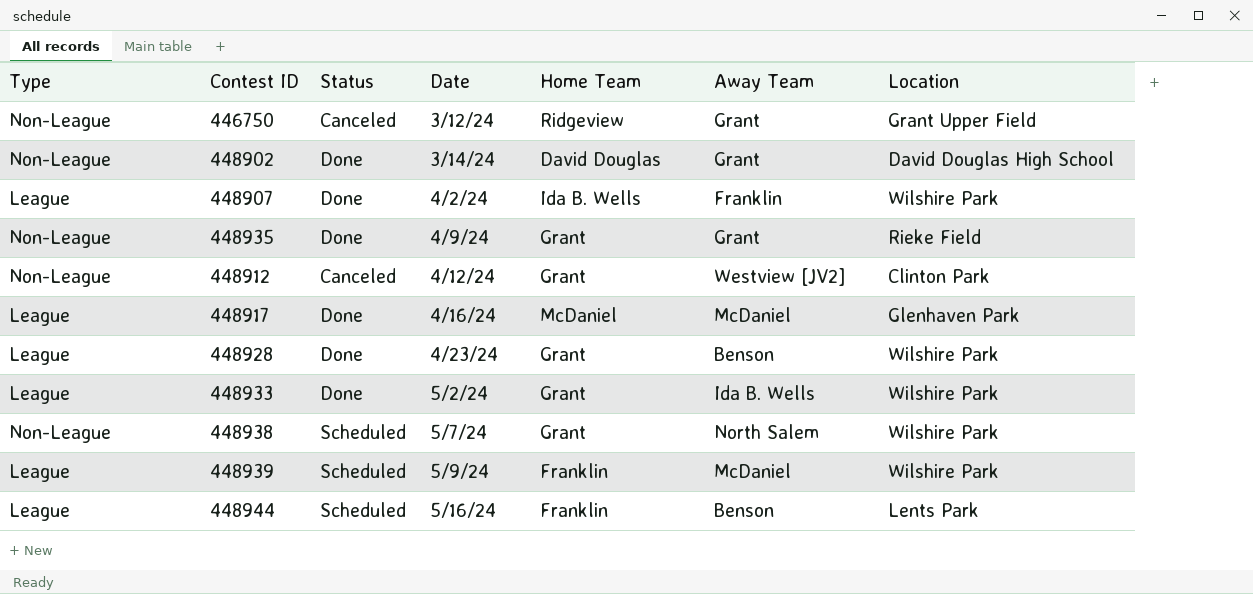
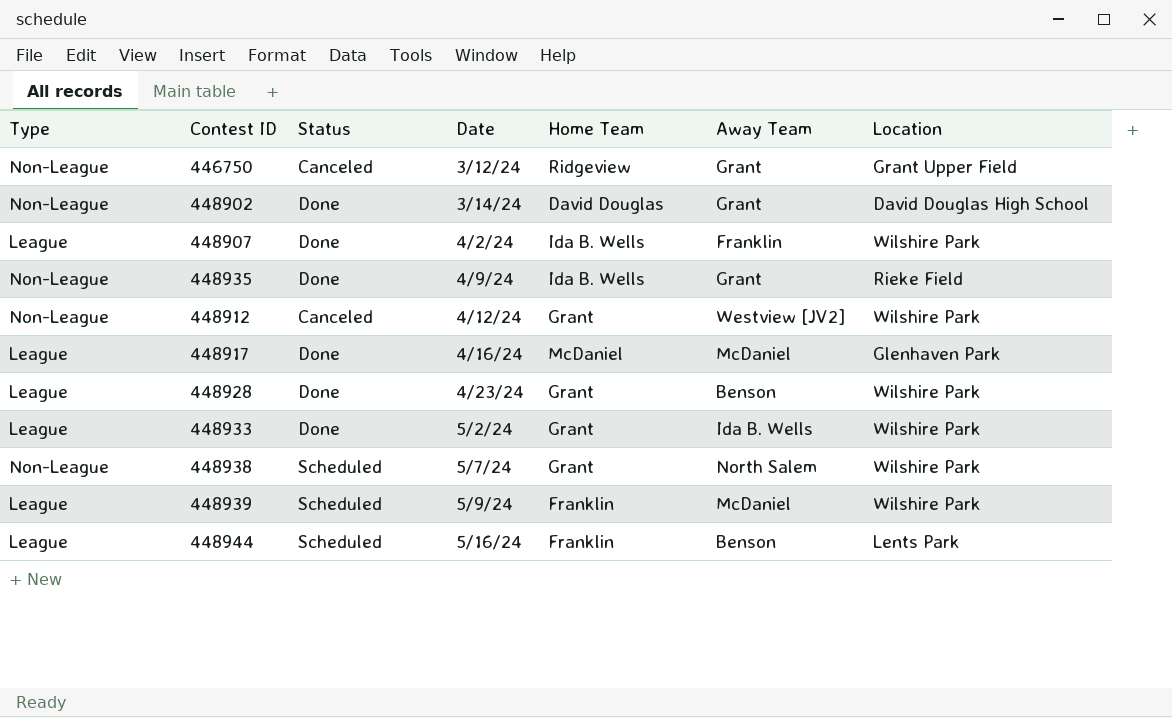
448935 | Home Team: Grant -> Ida B. Wells
448912 | Location: Clinton Park -> Wilshire Park

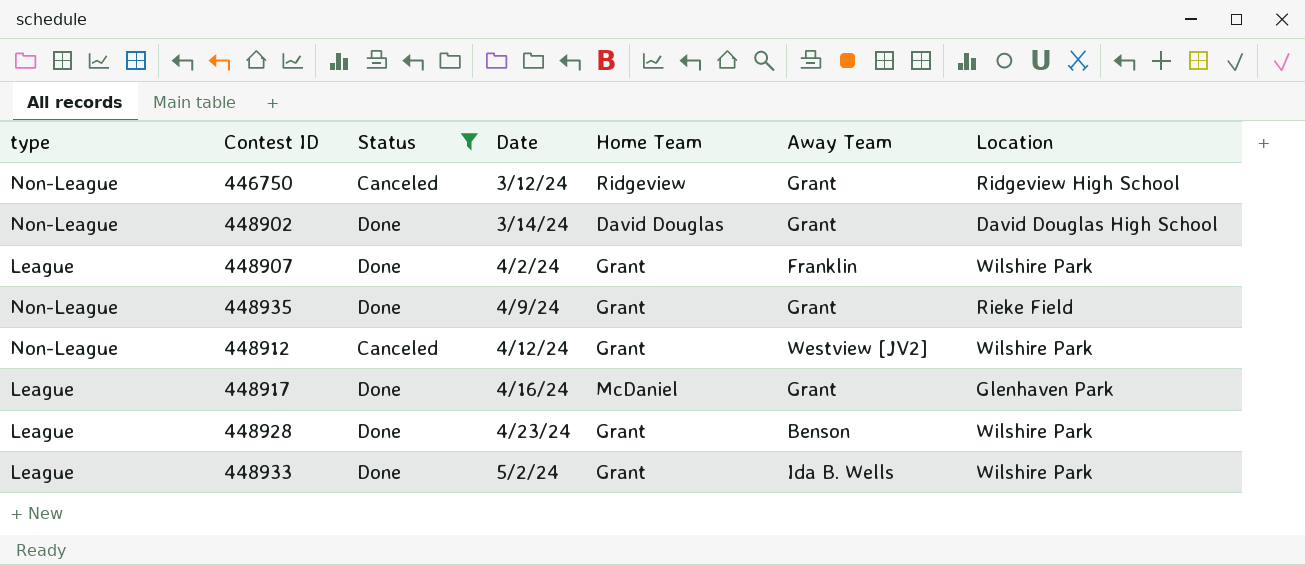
filter: none -> Status != Scheduled
column name: Type -> type
446750 | Location: Grant Upper Field -> Ridgeview High School
448907 | Home Team: Ida B. Wells -> Grant
448935 | Home Team: Ida B. Wells -> Grant
448917 | Away Team: McDaniel -> Grant

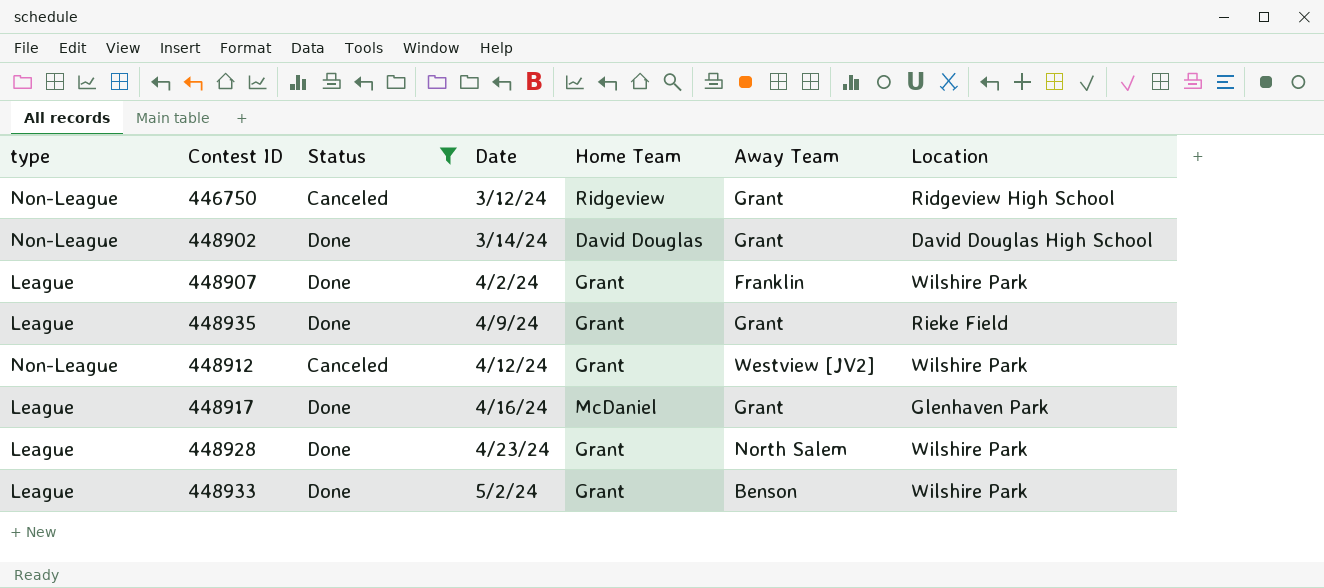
448935 | type: Non-League -> League
448928 | Away Team: Benson -> North Salem
448933 | Away Team: Ida B. Wells -> Benson

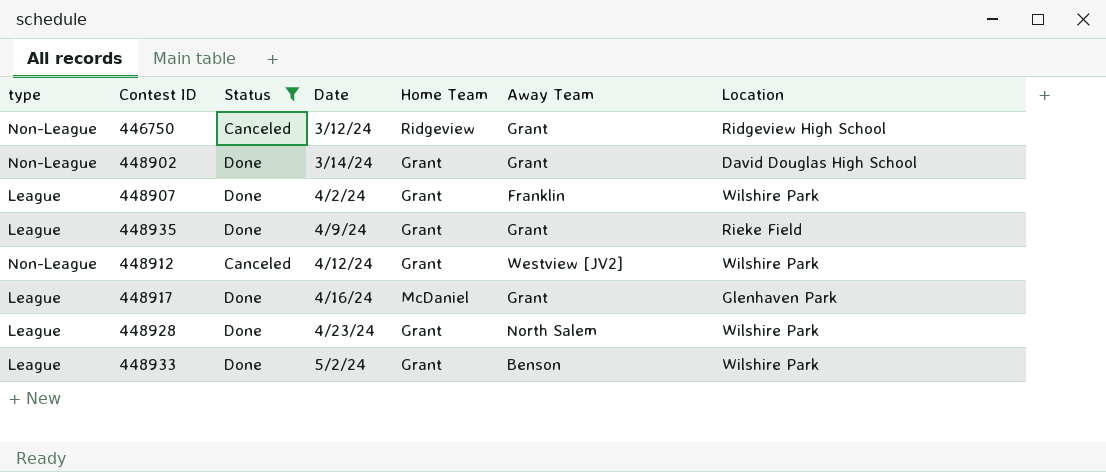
448902 | Home Team: David Douglas -> Grant

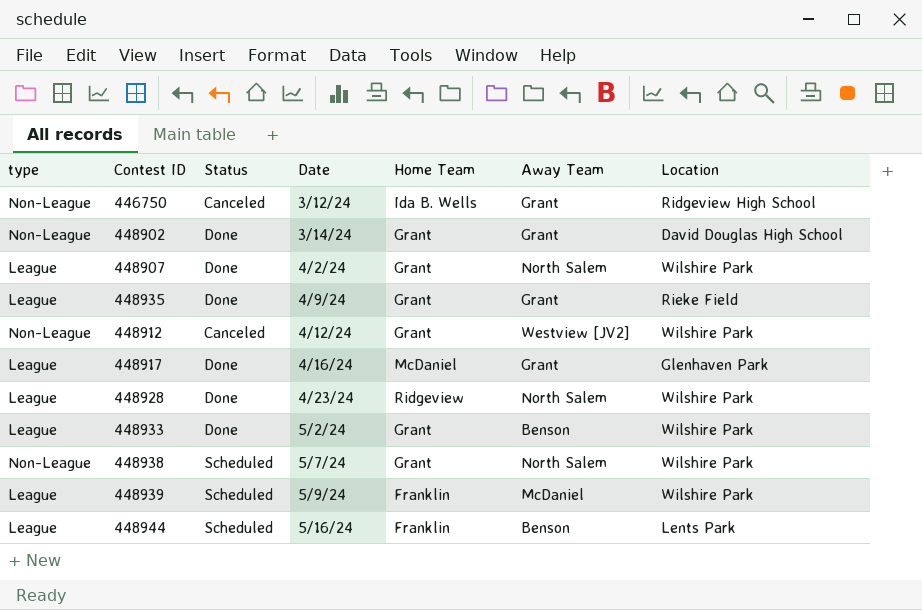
filter: Status != Scheduled -> none
446750 | Home Team: Ridgeview -> Ida B. Wells
448907 | Away Team: Franklin -> North Salem
448928 | Home Team: Grant -> Ridgeview

